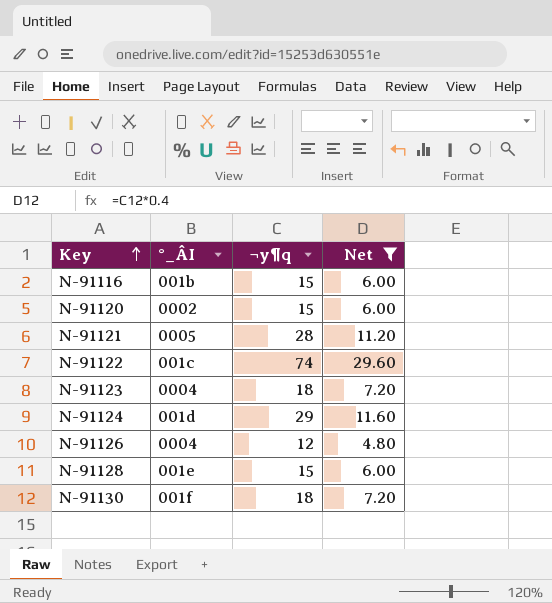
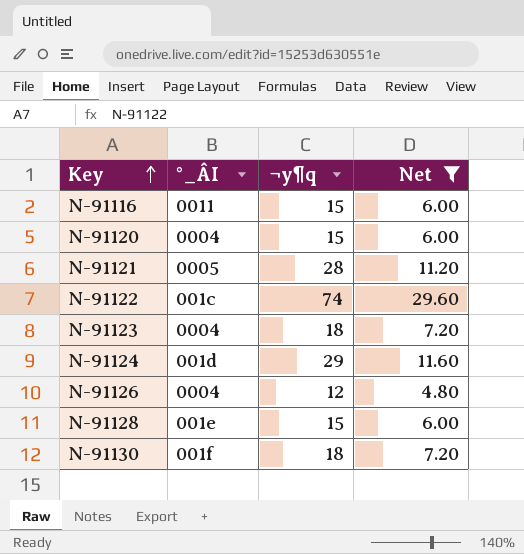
N-91116 | °_ÂI: 001b -> 0011
N-91120 | °_ÂI: 0002 -> 0004

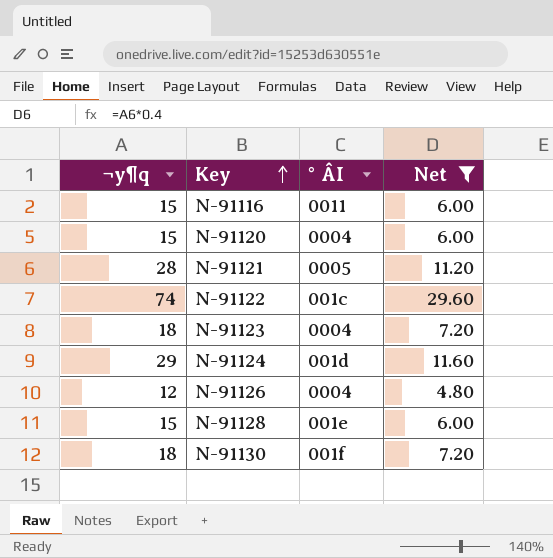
column ¬y¶q | position: 3 -> 1
column name: °_ÂI -> ° ÂI

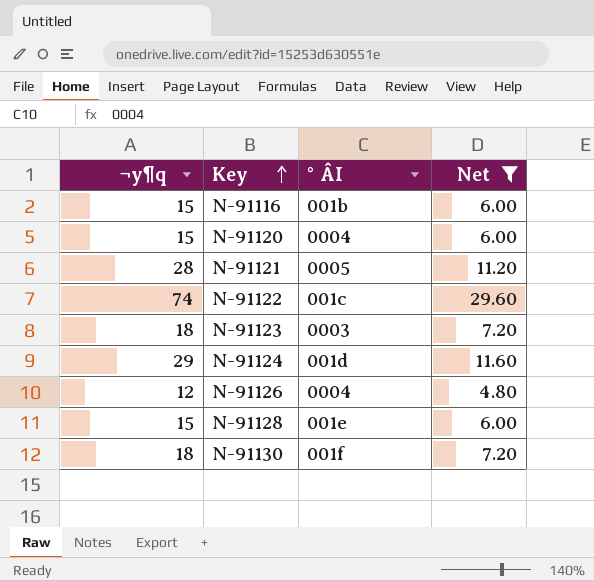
N-91116 | ° ÂI: 0011 -> 001b
N-91123 | ° ÂI: 0004 -> 0003

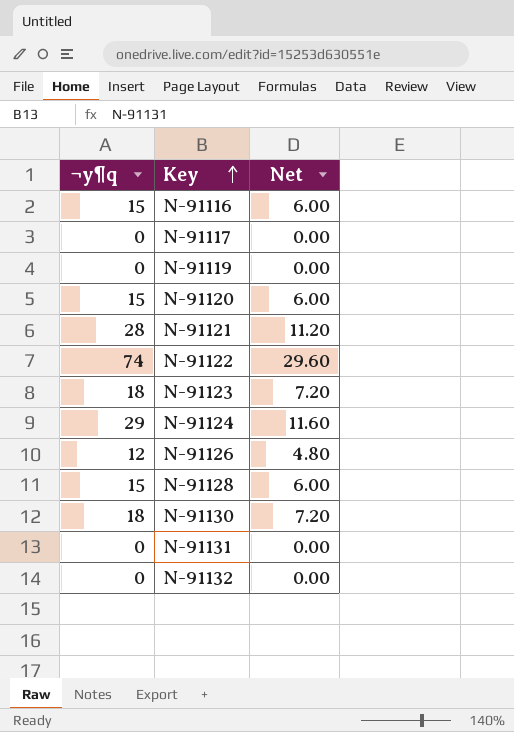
filter: Net != 0.00 -> none
column ° ÂI | position: 3 -> none

